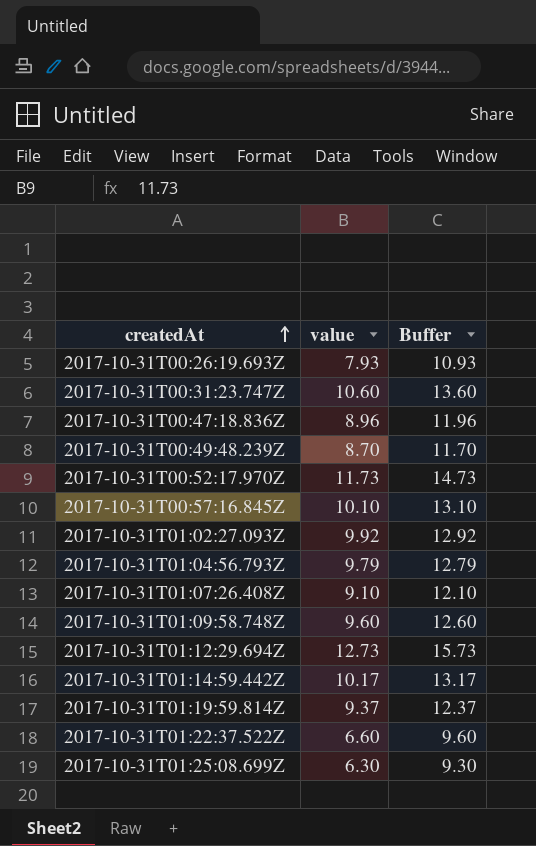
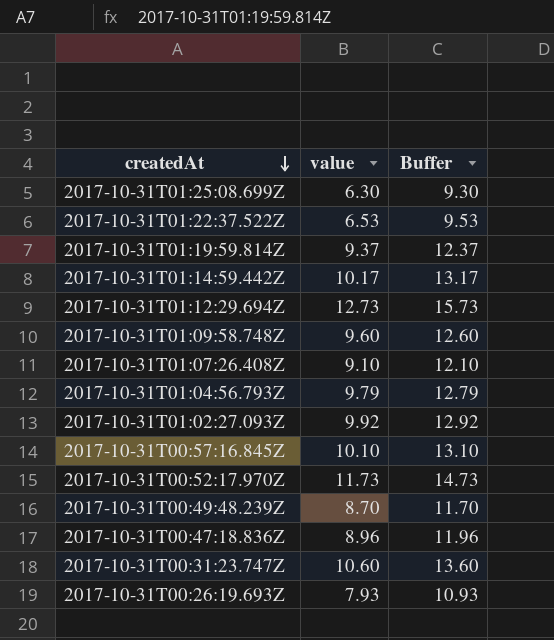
row order: createdAt ascending -> createdAt descending
2017-10-31T01:22:37.522Z | value: 6.60 -> 6.53
2017-10-31T01:22:37.522Z | Buffer: 9.60 -> 9.53

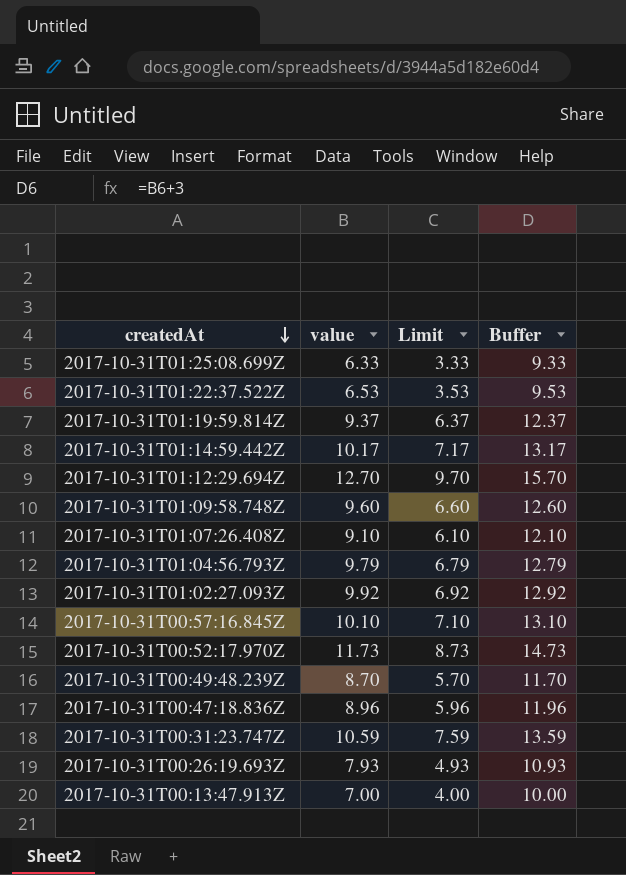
column Limit | formula: none -> [value] - 3
2017-10-31T01:25:08.699Z | value: 6.30 -> 6.33
2017-10-31T01:25:08.699Z | Buffer: 9.30 -> 9.33
2017-10-31T01:12:29.694Z | value: 12.73 -> 12.70
2017-10-31T01:12:29.694Z | Buffer: 15.73 -> 15.70
2017-10-31T00:31:23.747Z | value: 10.60 -> 10.59
2017-10-31T00:31:23.747Z | Buffer: 13.60 -> 13.59
row 2017-10-31T00:13:47.913Z: none -> 7.00 | 4.00 | 10.00

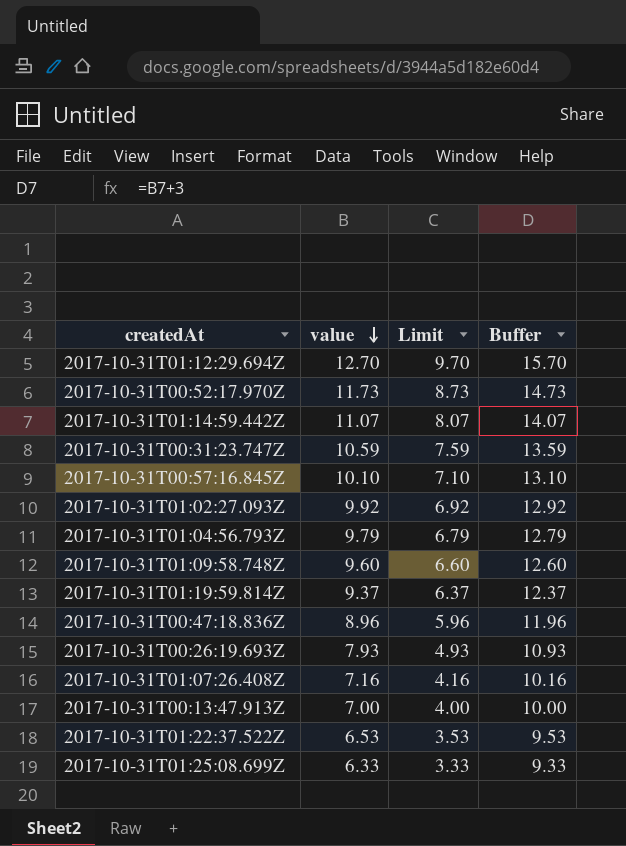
row order: createdAt descending -> value descending
row 2017-10-31T00:49:48.239Z: 8.70 | 5.70 | 11.70 -> none
2017-10-31T01:14:59.442Z | value: 10.17 -> 11.07
2017-10-31T01:14:59.442Z | Limit: 7.17 -> 8.07
2017-10-31T01:14:59.442Z | Buffer: 13.17 -> 14.07
2017-10-31T01:07:26.408Z | value: 9.10 -> 7.16
2017-10-31T01:07:26.408Z | Limit: 6.10 -> 4.16
2017-10-31T01:07:26.408Z | Buffer: 12.10 -> 10.16

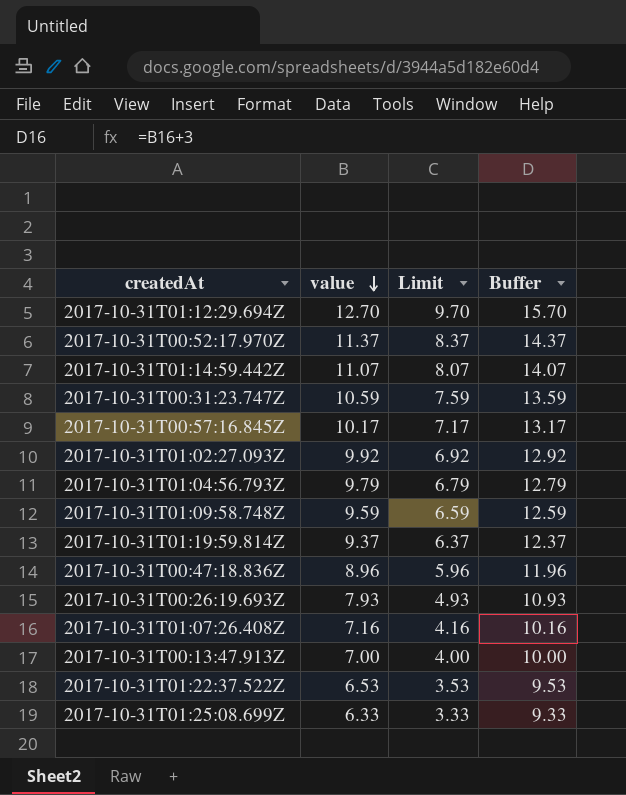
2017-10-31T00:52:17.970Z | value: 11.73 -> 11.37
2017-10-31T00:52:17.970Z | Limit: 8.73 -> 8.37
2017-10-31T00:52:17.970Z | Buffer: 14.73 -> 14.37
2017-10-31T00:57:16.845Z | value: 10.10 -> 10.17
2017-10-31T00:57:16.845Z | Limit: 7.10 -> 7.17
2017-10-31T00:57:16.845Z | Buffer: 13.10 -> 13.17
2017-10-31T01:09:58.748Z | value: 9.60 -> 9.59
2017-10-31T01:09:58.748Z | Limit: 6.60 -> 6.59
2017-10-31T01:09:58.748Z | Buffer: 12.60 -> 12.59

